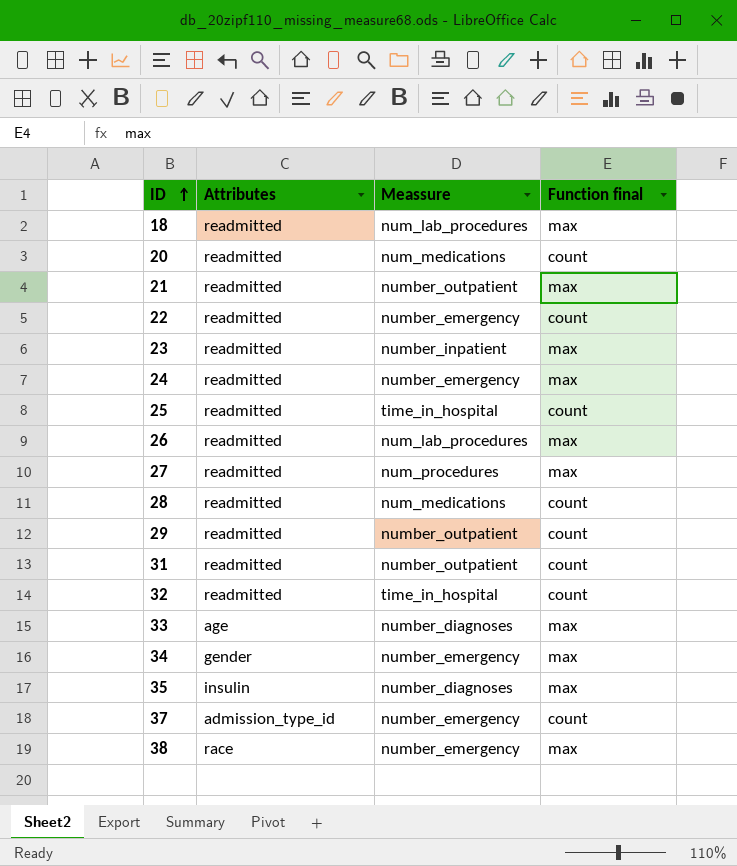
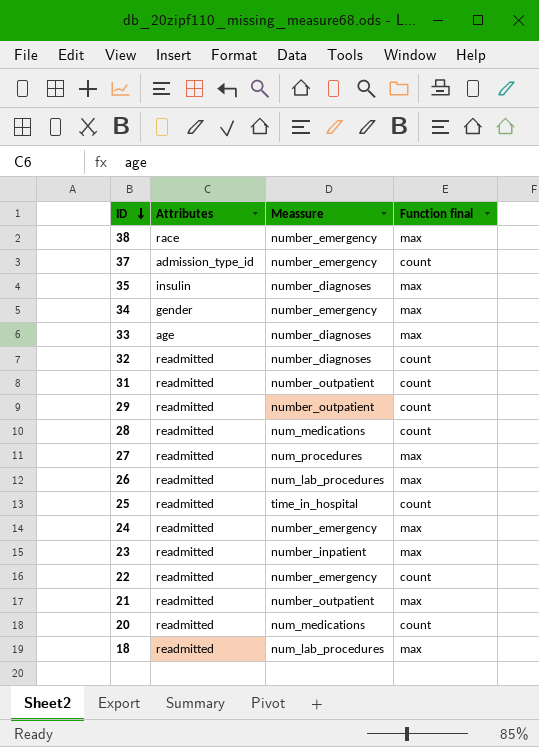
row order: ID ascending -> ID descending
32 | Meassure: time_in_hospital -> number_diagnoses

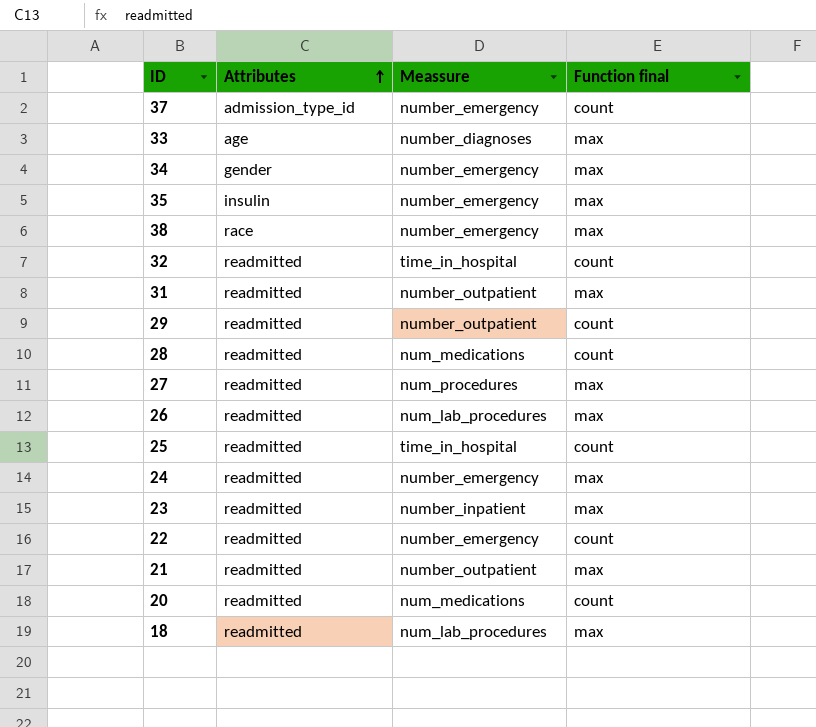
row order: ID descending -> Attributes ascending
35 | Meassure: number_diagnoses -> number_emergency
32 | Meassure: number_diagnoses -> time_in_hospital
31 | Function final: count -> max

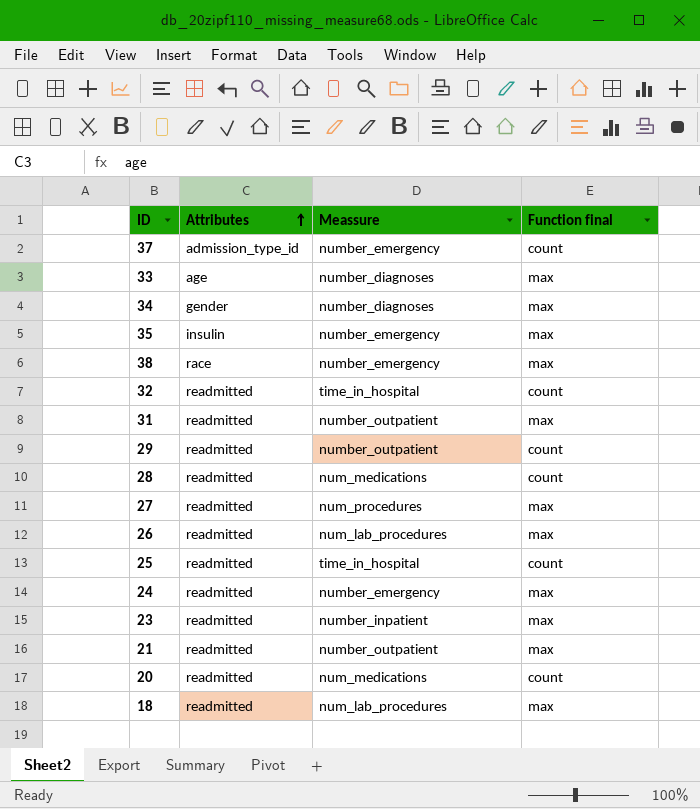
row 22: readmitted | number_emergency | count -> none
34 | Meassure: number_emergency -> number_diagnoses

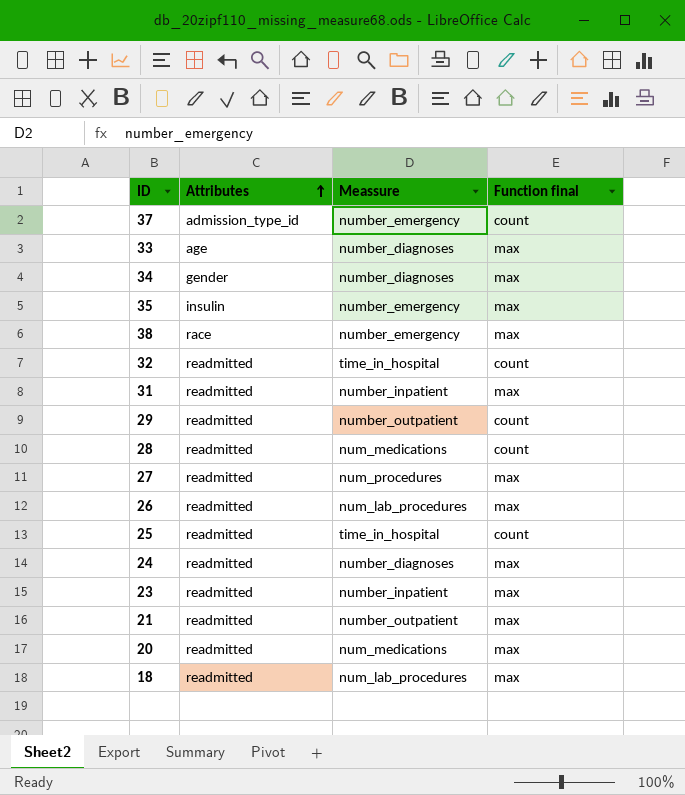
31 | Meassure: number_outpatient -> number_inpatient
24 | Meassure: number_emergency -> number_diagnoses
20 | Function final: count -> max

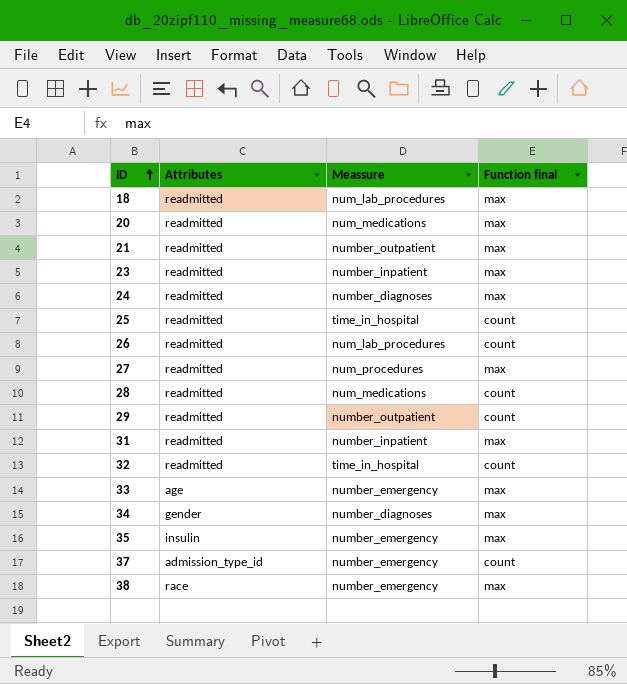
row order: Attributes ascending -> ID ascending
26 | Function final: max -> count
33 | Meassure: number_diagnoses -> number_emergency

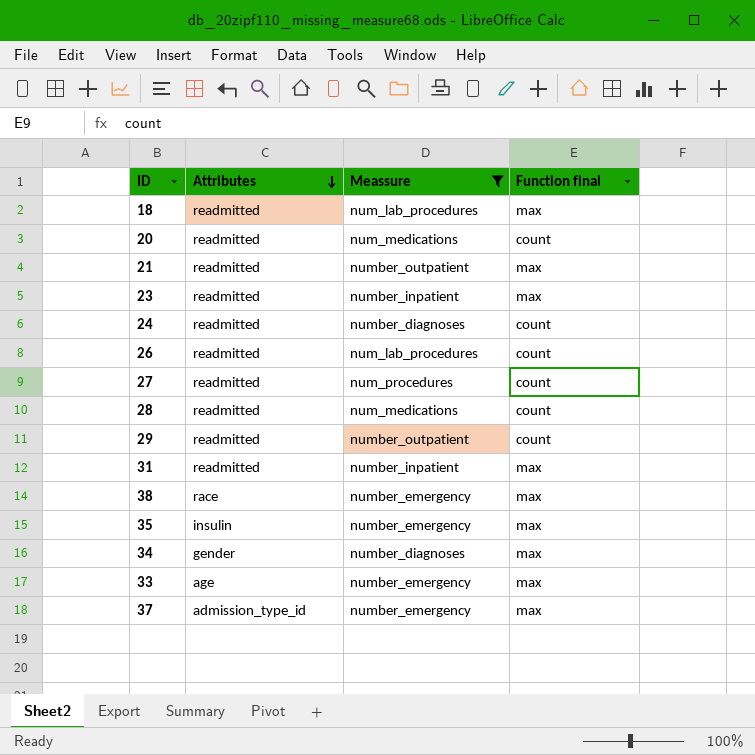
filter: none -> Meassure != time_in_hospital
row order: ID ascending -> Attributes descending
20 | Function final: max -> count
24 | Function final: max -> count
27 | Function final: max -> count
37 | Function final: count -> max

